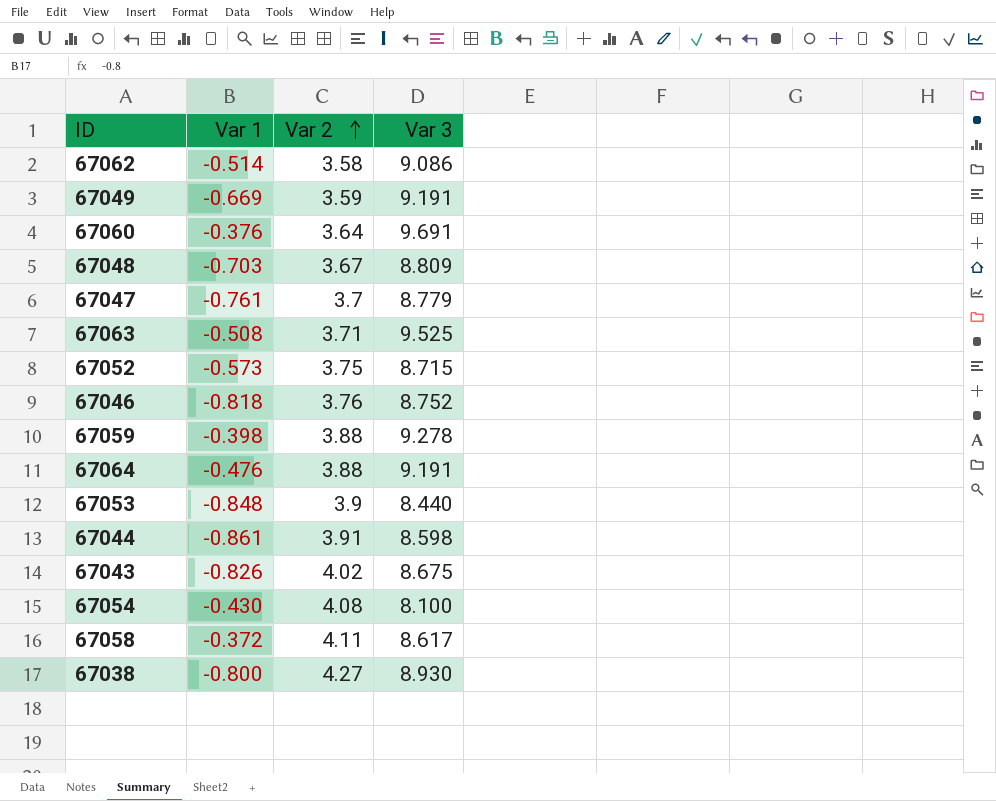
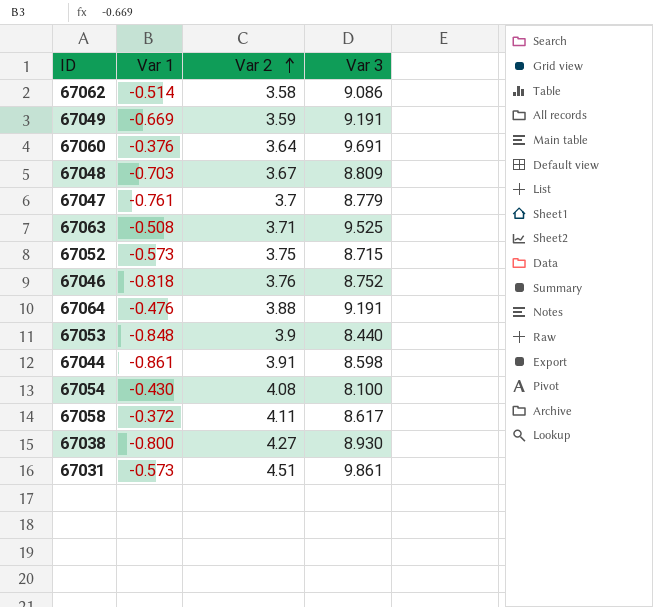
row 67059: -0.398 | 3.88 | 9.278 -> none
row 67043: -0.826 | 4.02 | 8.675 -> none
row 67031: none -> -0.573 | 4.51 | 9.861

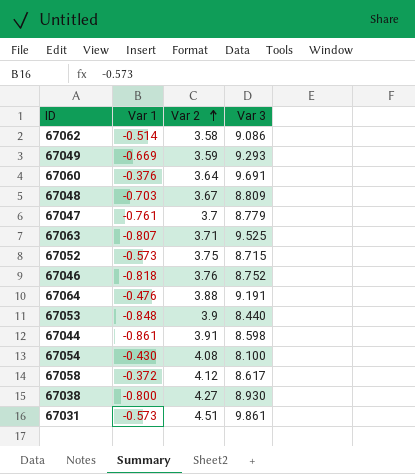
67049 | Var 3: 9.191 -> 9.293
67063 | Var 1: -0.508 -> -0.807
67058 | Var 2: 4.11 -> 4.12

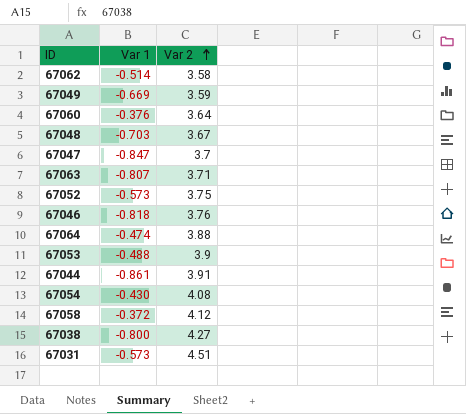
column Var 3 | position: 4 -> none
67047 | Var 1: -0.761 -> -0.847
67064 | Var 1: -0.476 -> -0.474
67053 | Var 1: -0.848 -> -0.488

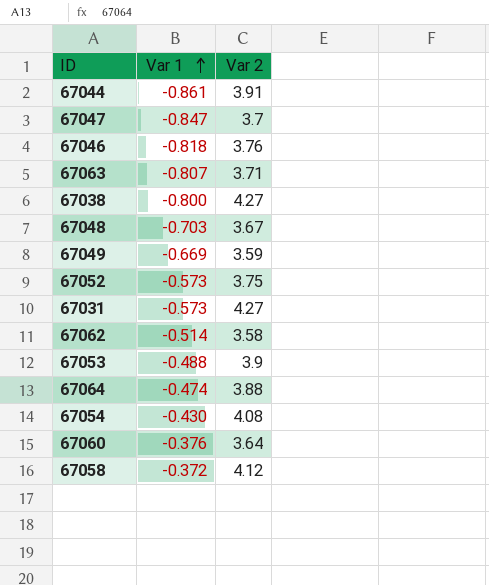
row order: Var 2 ascending -> Var 1 ascending
67031 | Var 2: 4.51 -> 4.27

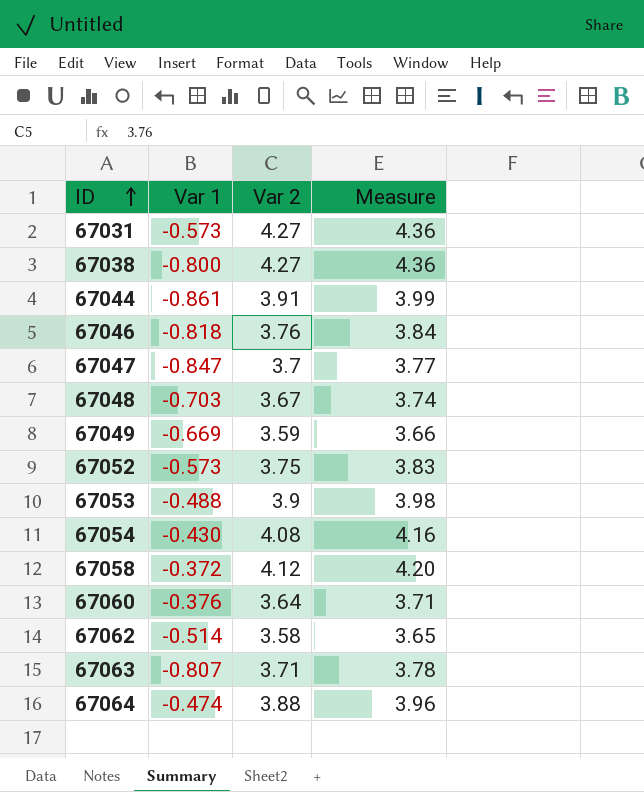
row order: Var 1 ascending -> ID ascending
column Measure | formula: none -> [Var 2] * 1.02

